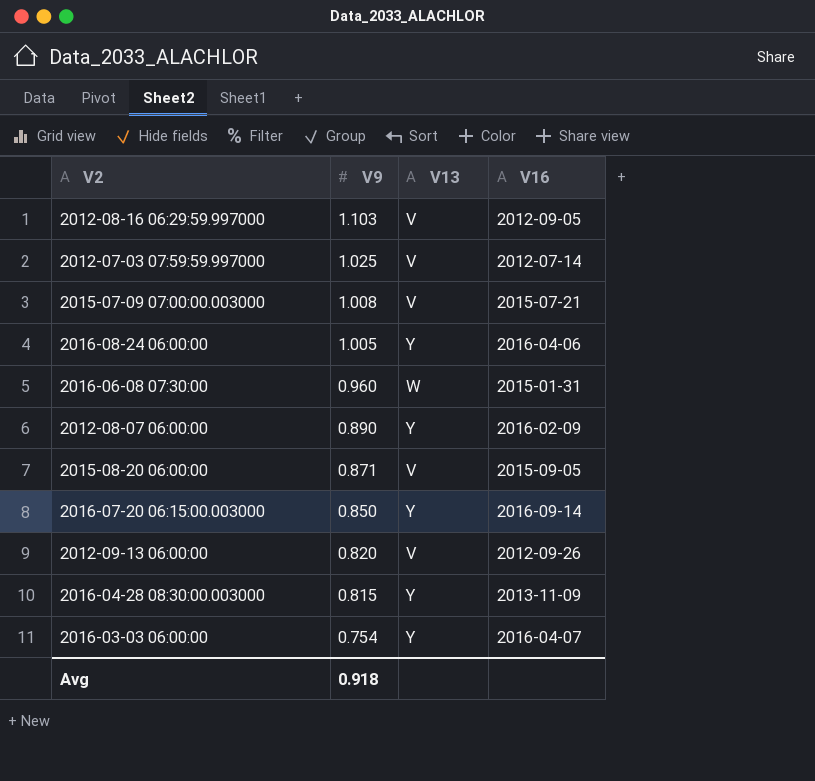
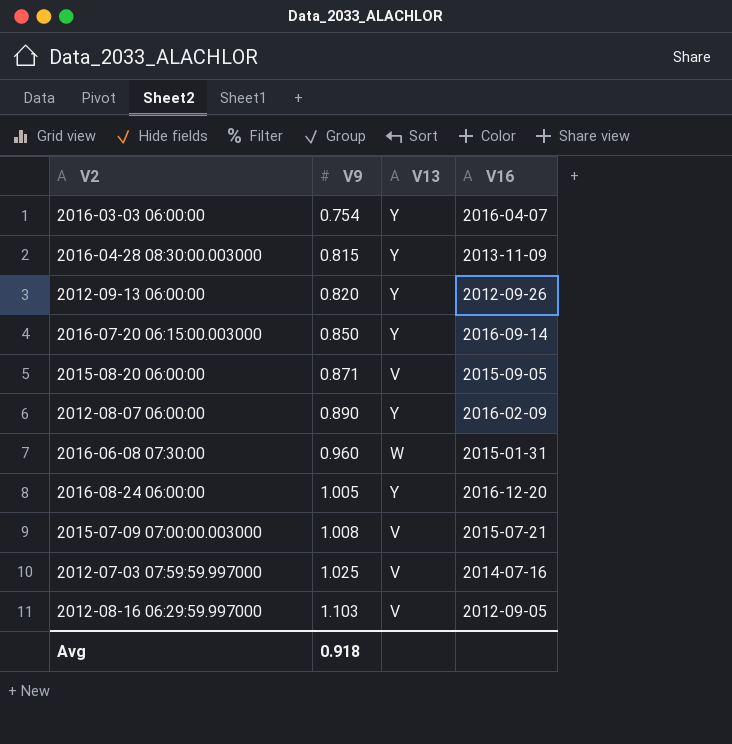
row order: V9 descending -> V9 ascending
2012-09-13 06:00:00 | V13: V -> Y
2016-08-24 06:00:00 | V16: 2016-04-06 -> 2016-12-20
2012-07-03 07:59:59.997000 | V16: 2012-07-14 -> 2014-07-16

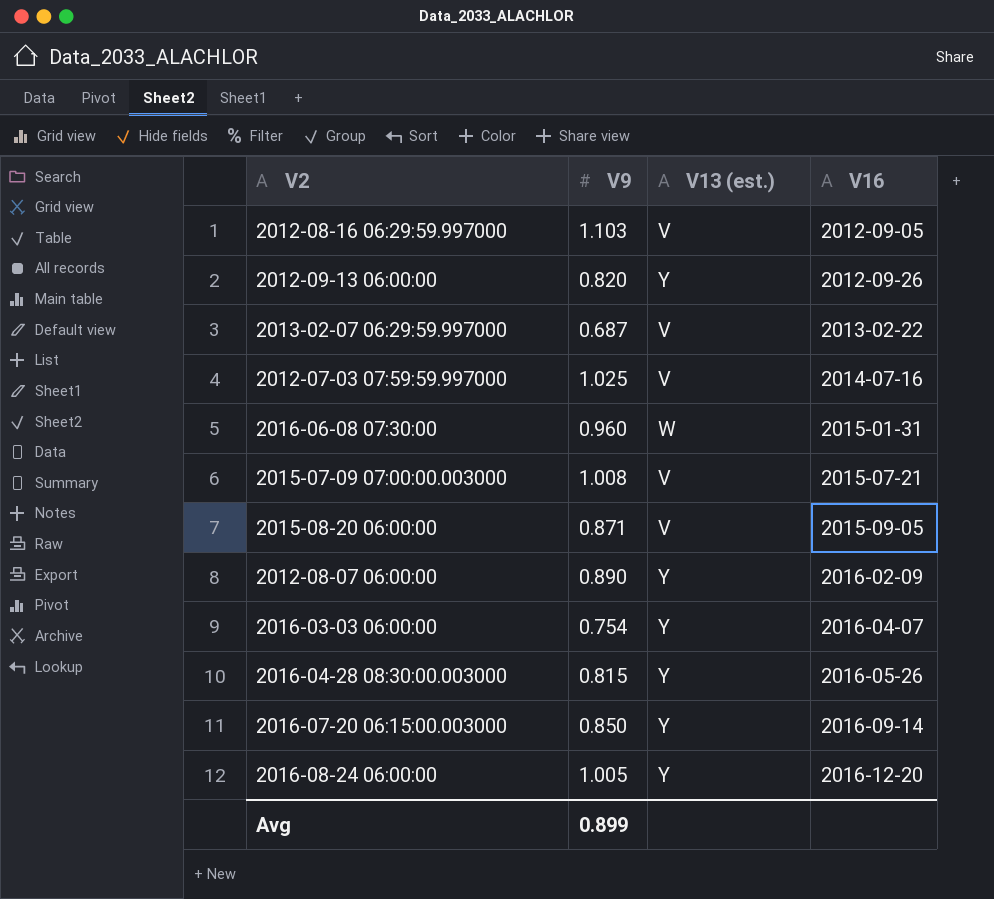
row order: V9 ascending -> V16 ascending
column name: V13 -> V13 (est.)
row 2013-02-07 06:29:59.997000: none -> 0.687 | V | 2013-02-22
2016-04-28 08:30:00.003000 | V16: 2013-11-09 -> 2016-05-26
Avg | V9: 0.918 -> 0.899

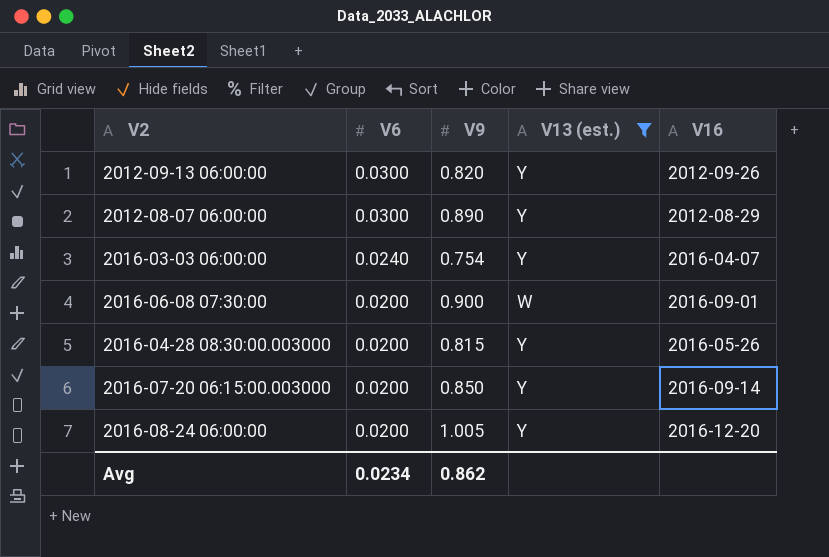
filter: none -> V13 (est.) != V
row order: V16 ascending -> V6 descending
column V6 | position: none -> 2
2012-08-07 06:00:00 | V16: 2016-02-09 -> 2012-08-29
2016-06-08 07:30:00 | V9: 0.960 -> 0.900
2016-06-08 07:30:00 | V16: 2015-01-31 -> 2016-09-01
Avg | V9: 0.899 -> 0.862

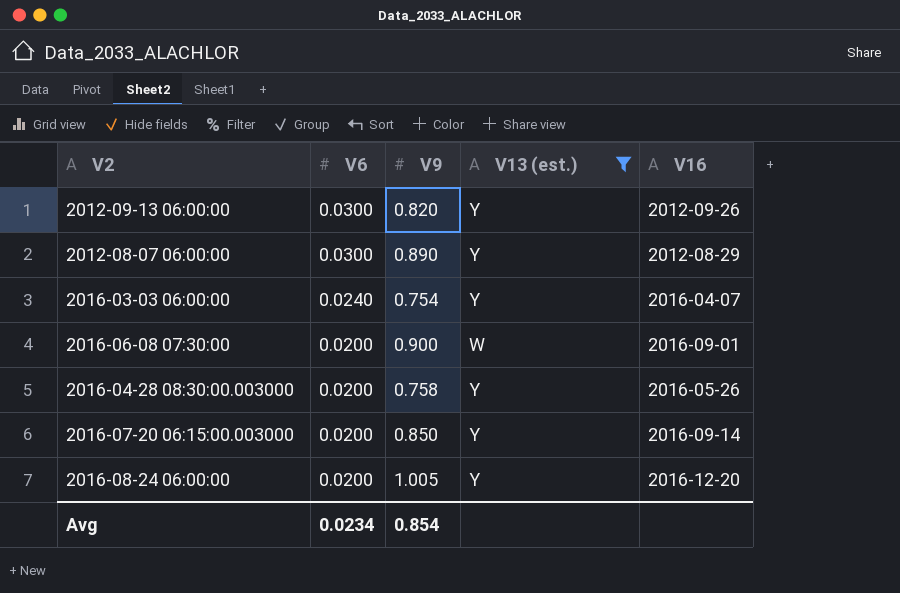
2016-04-28 08:30:00.003000 | V9: 0.815 -> 0.758
Avg | V9: 0.862 -> 0.854

